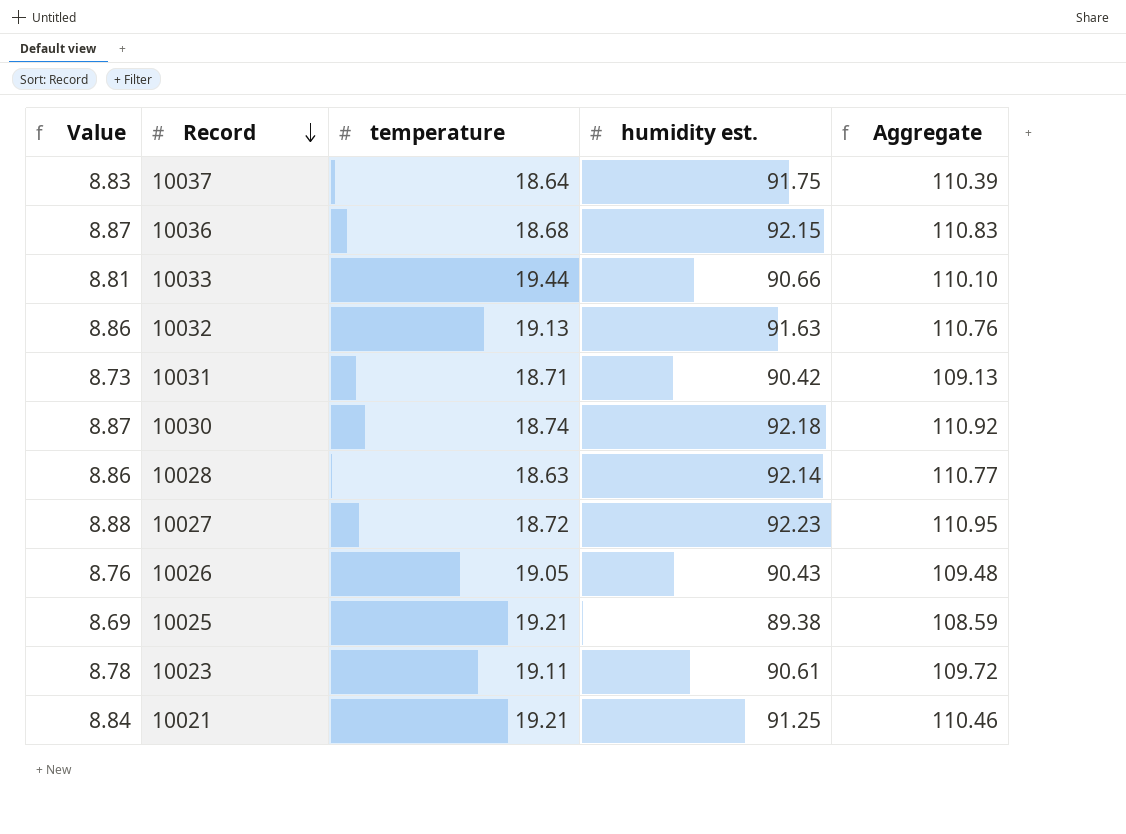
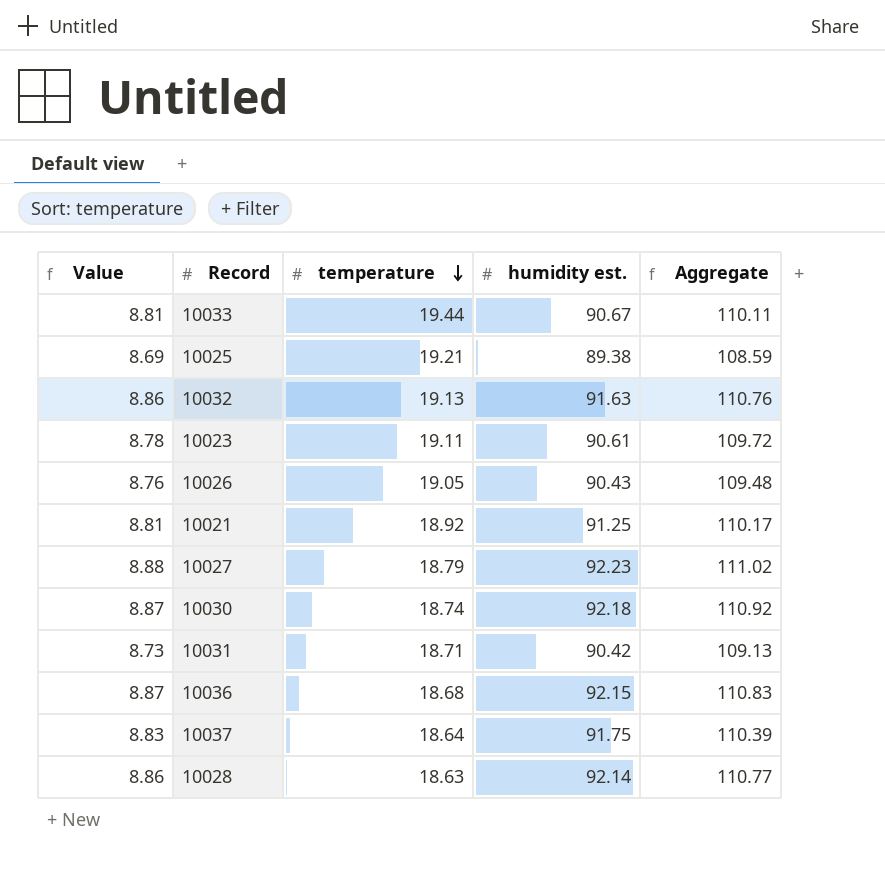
row order: Record descending -> temperature descending
10033 | humidity est.: 90.66 -> 90.67
10033 | Aggregate: 110.10 -> 110.11
10021 | Value: 8.84 -> 8.81
10021 | temperature: 19.21 -> 18.92
10021 | Aggregate: 110.46 -> 110.17
10027 | temperature: 18.72 -> 18.79
10027 | Aggregate: 110.95 -> 111.02

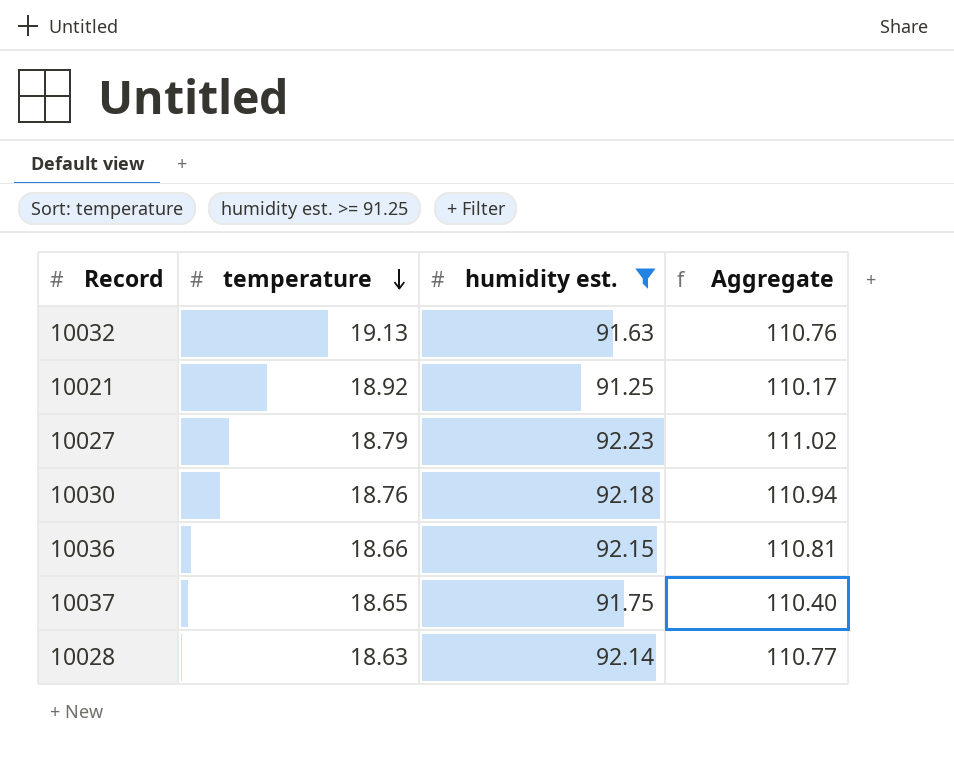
filter: none -> humidity est. >= 91.25
column Value | formula: [Aggregate] * 0.08 -> none
10030 | temperature: 18.74 -> 18.76
10030 | Aggregate: 110.92 -> 110.94
10036 | temperature: 18.68 -> 18.66
10036 | Aggregate: 110.83 -> 110.81
10037 | temperature: 18.64 -> 18.65
10037 | Aggregate: 110.39 -> 110.40

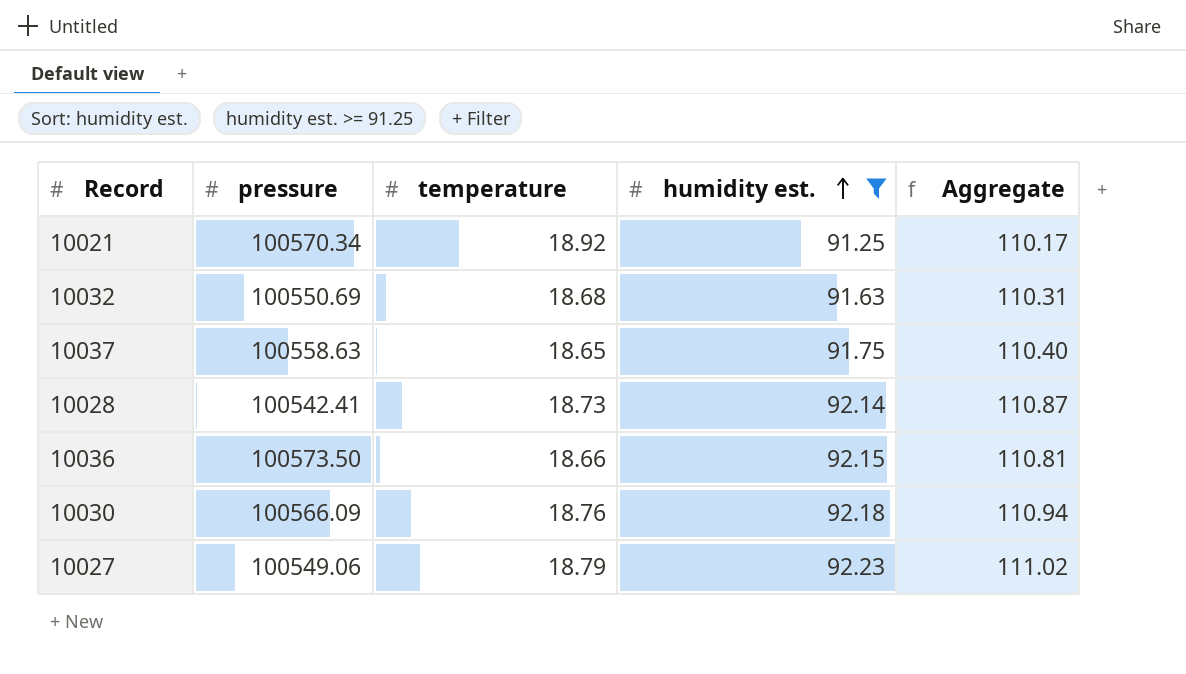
row order: temperature descending -> humidity est. ascending
column pressure | position: none -> 2
10032 | temperature: 19.13 -> 18.68
10032 | Aggregate: 110.76 -> 110.31
10028 | temperature: 18.63 -> 18.73
10028 | Aggregate: 110.77 -> 110.87

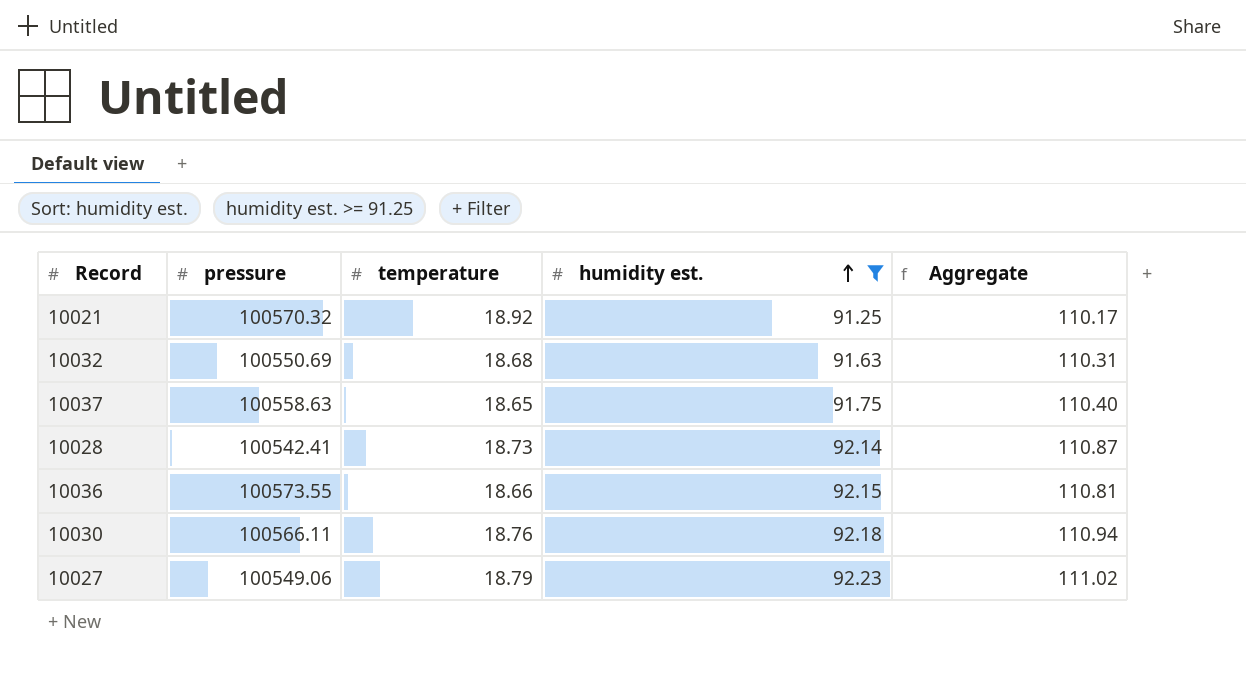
10021 | pressure: 100570.34 -> 100570.32
10036 | pressure: 100573.50 -> 100573.55
10030 | pressure: 100566.09 -> 100566.11

